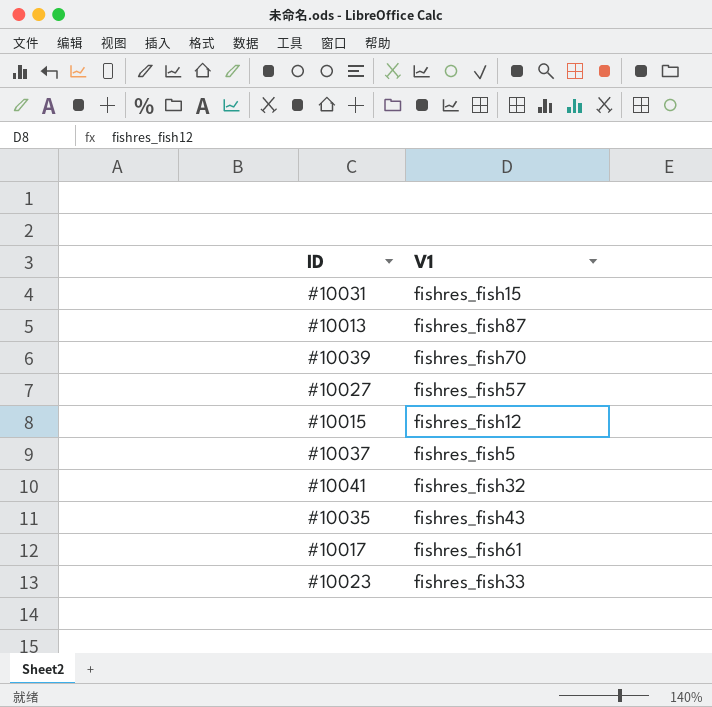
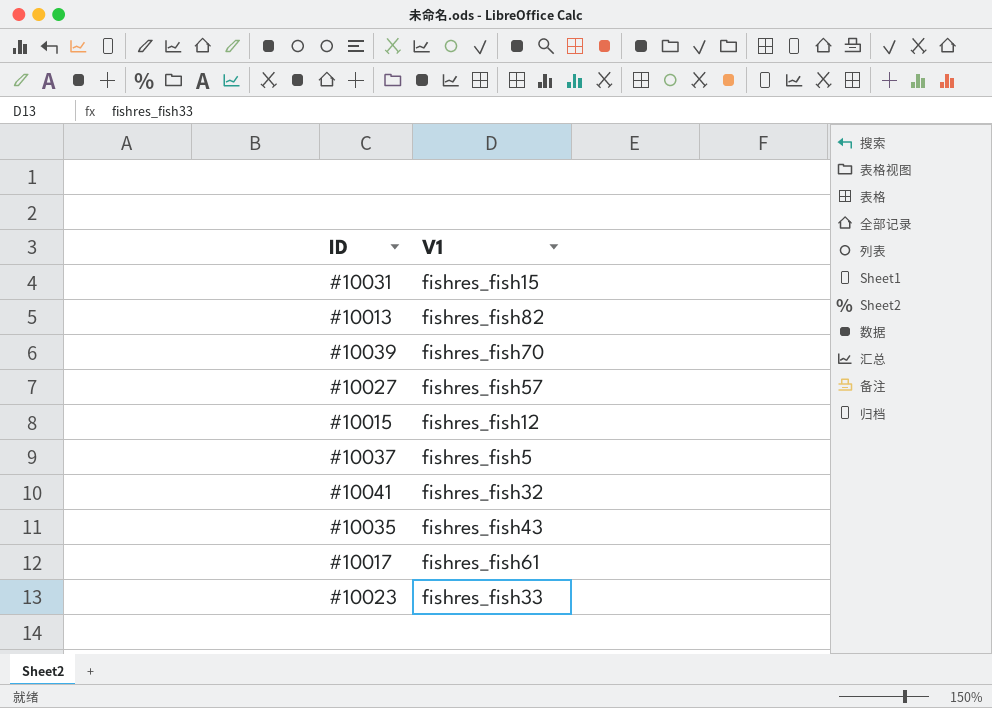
#10013 | V1: fishres_fish87 -> fishres_fish82

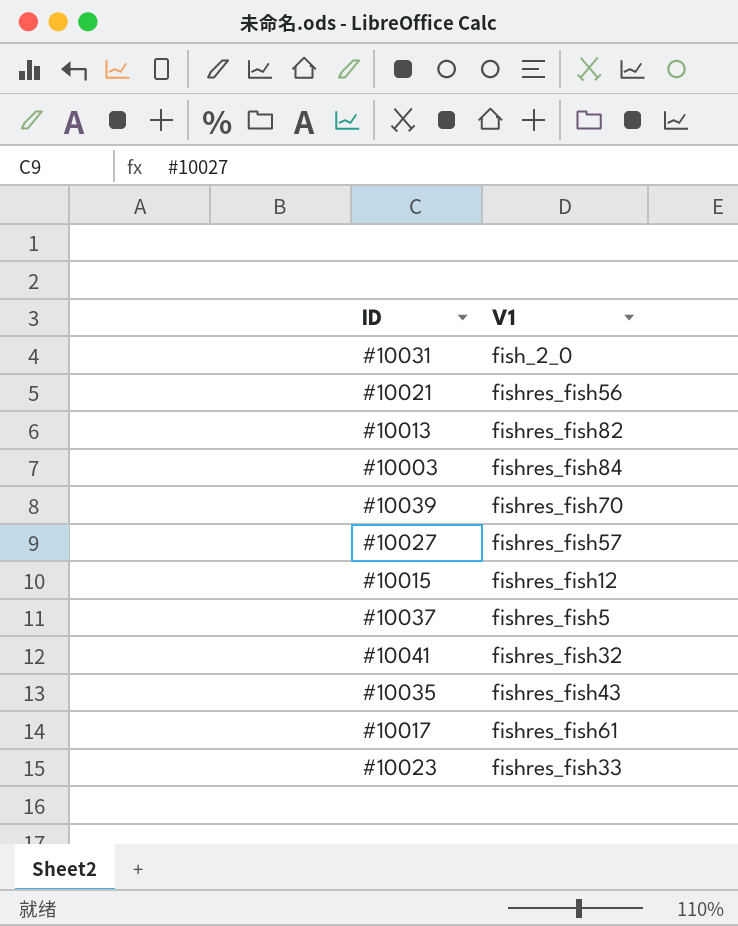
#10031 | V1: fishres_fish15 -> fish_2_0
row #10021: none -> fishres_fish56
row #10003: none -> fishres_fish84

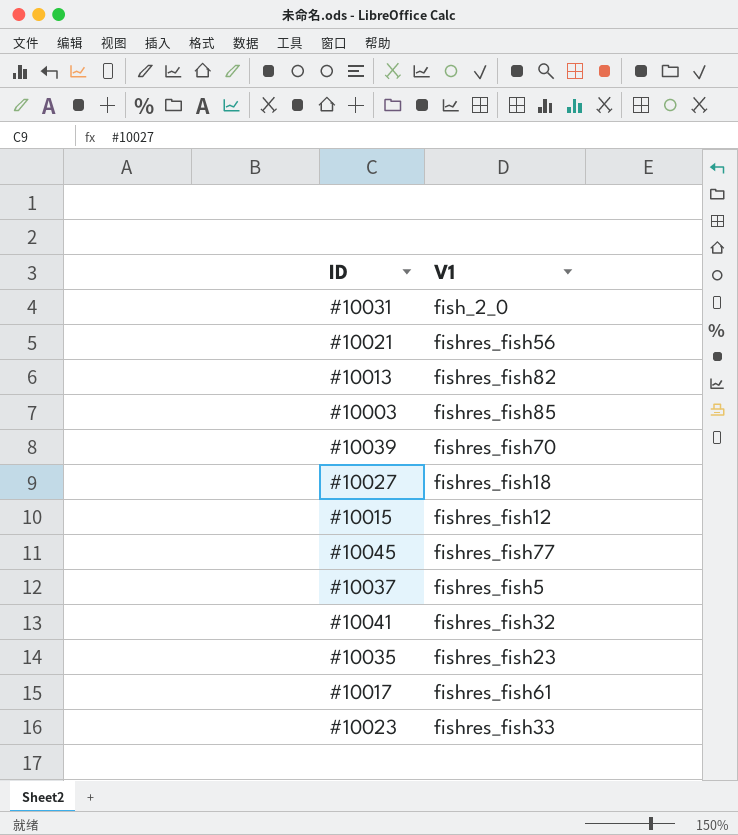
#10003 | V1: fishres_fish84 -> fishres_fish85
#10027 | V1: fishres_fish57 -> fishres_fish18
row #10045: none -> fishres_fish77
#10035 | V1: fishres_fish43 -> fishres_fish23

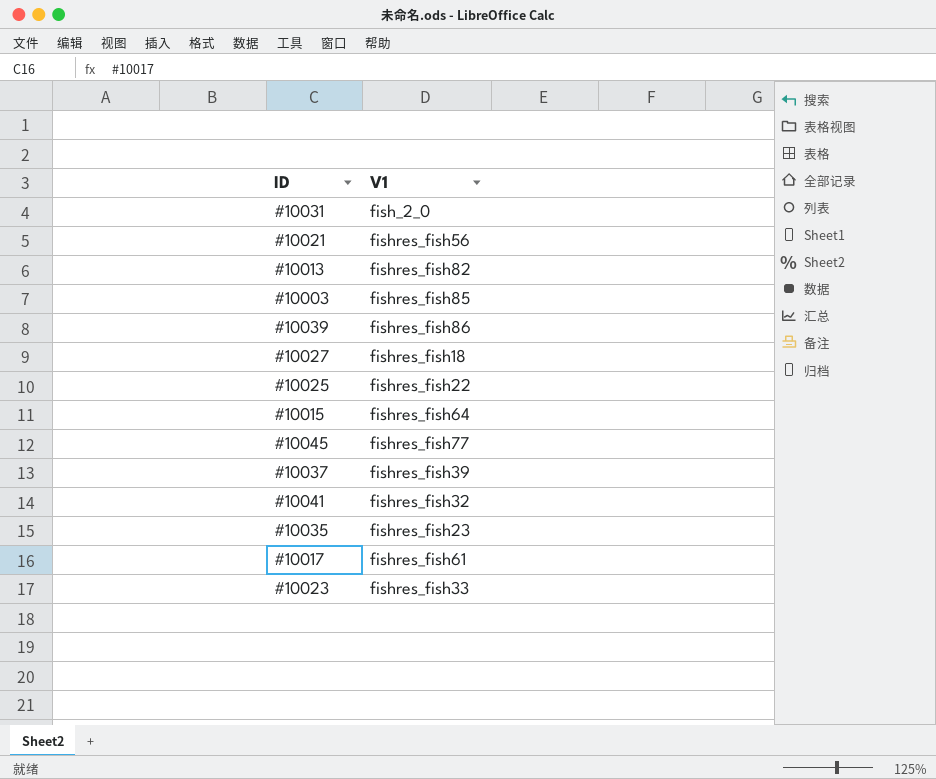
#10039 | V1: fishres_fish70 -> fishres_fish86
row #10025: none -> fishres_fish22
#10015 | V1: fishres_fish12 -> fishres_fish64
#10037 | V1: fishres_fish5 -> fishres_fish39

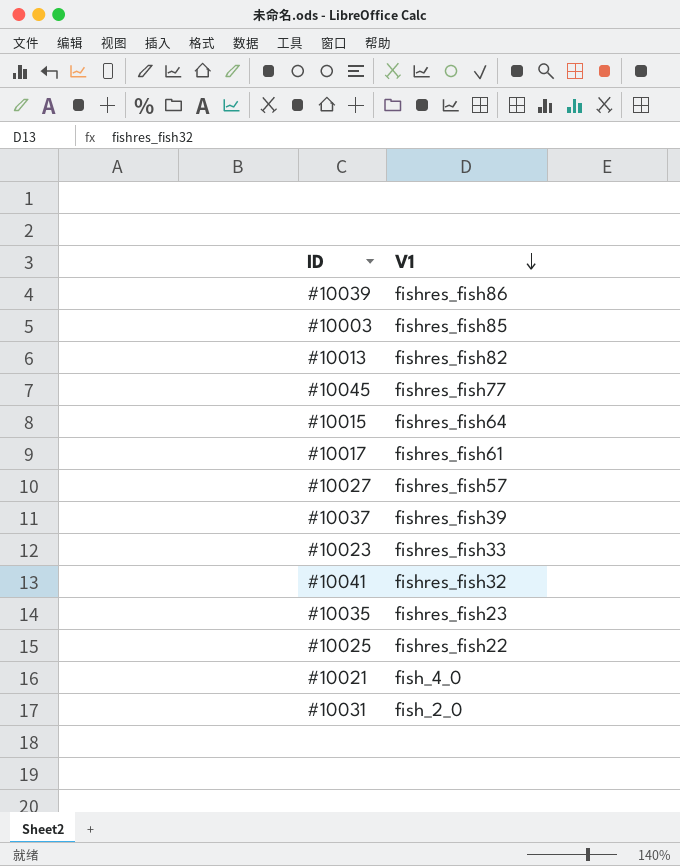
row order: none -> V1 descending
#10027 | V1: fishres_fish18 -> fishres_fish57
#10021 | V1: fishres_fish56 -> fish_4_0

